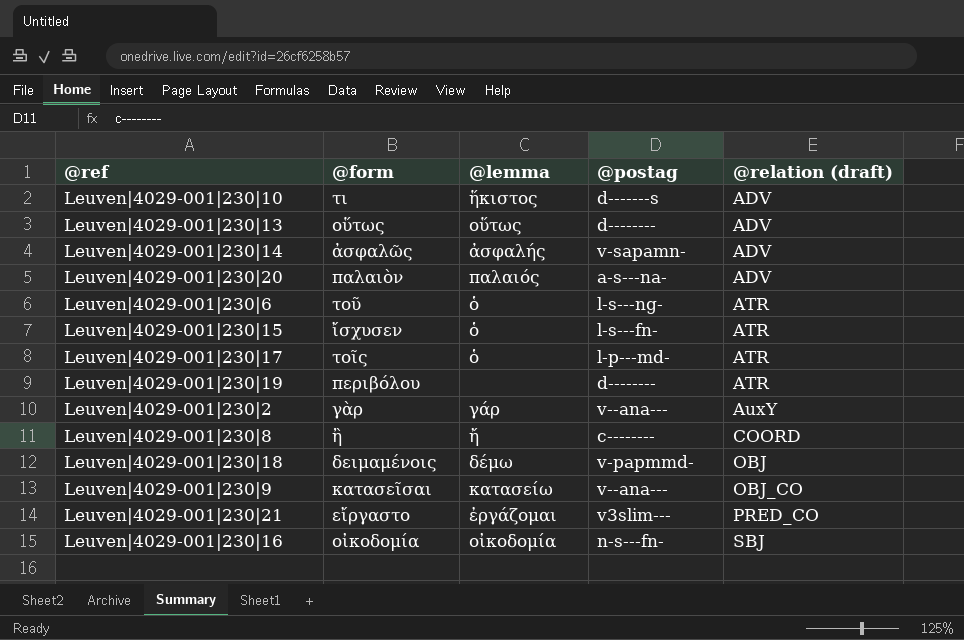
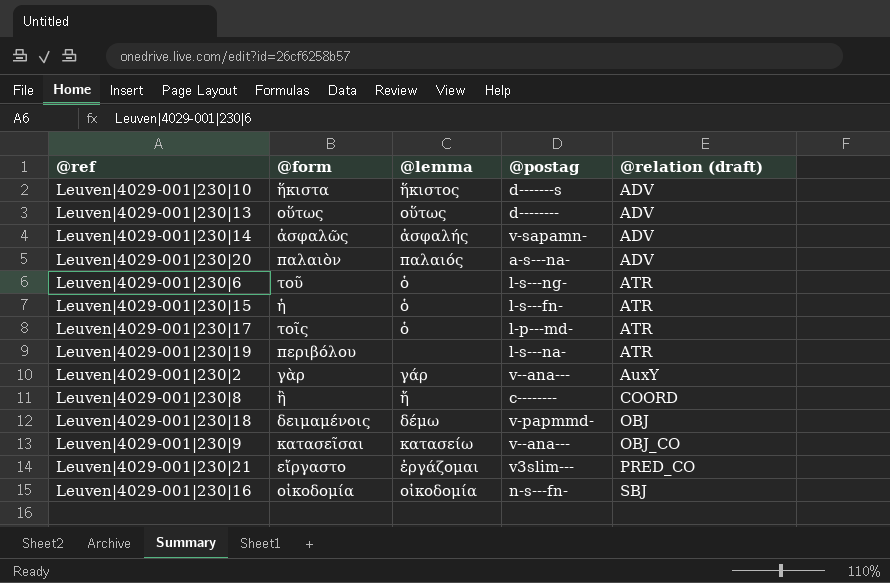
Leuven|4029-001|230|10 | @form: τι -> ἥκιστα
Leuven|4029-001|230|15 | @form: ἴσχυσεν -> ἡ
Leuven|4029-001|230|19 | @postag: d-------- -> l-s---na-

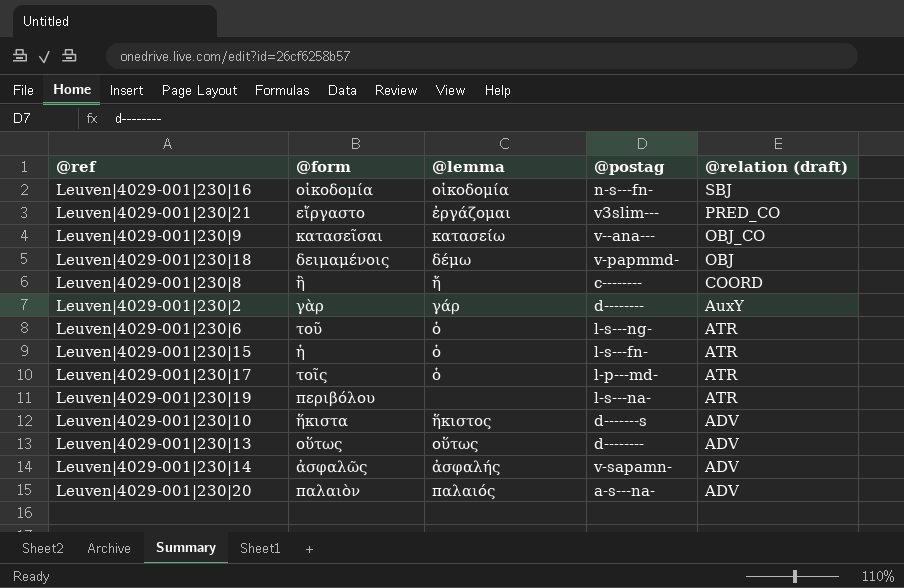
row order: @relation (draft) ascending -> @relation (draft) descending
Leuven|4029-001|230|2 | @postag: v--ana--- -> d--------

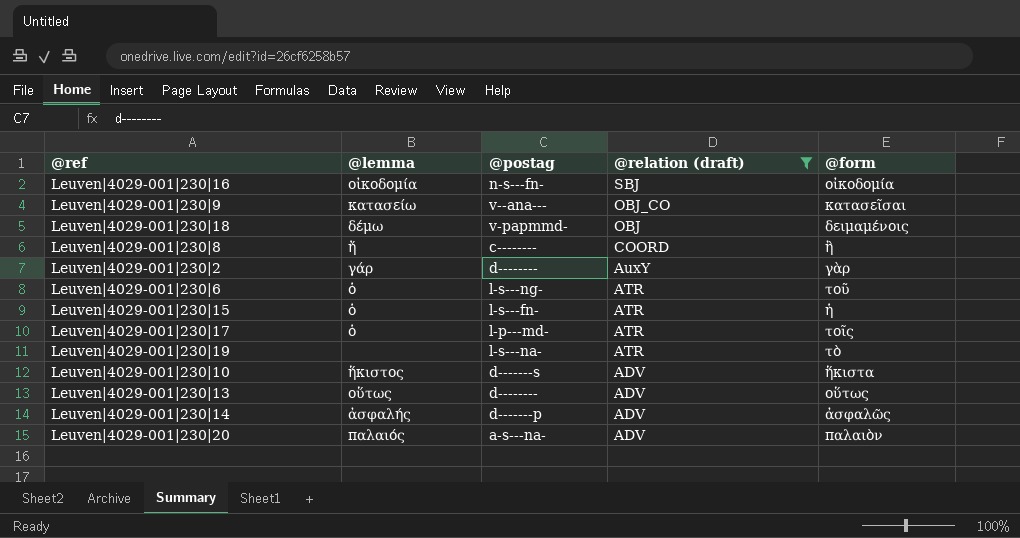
filter: none -> @relation (draft) != PRED_CO
column @form | position: 2 -> 5
Leuven|4029-001|230|19 | @form: περιβόλου -> τὸ
Leuven|4029-001|230|14 | @postag: v-sapamn- -> d-------p

